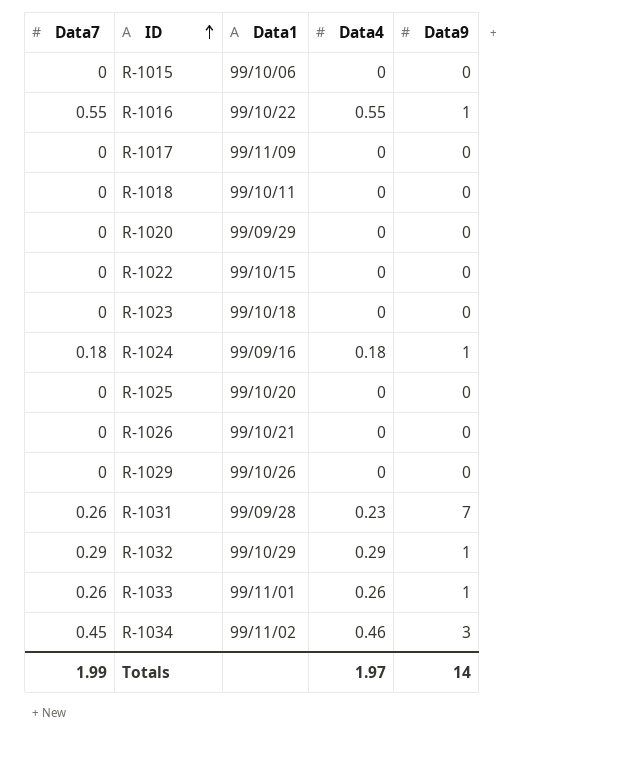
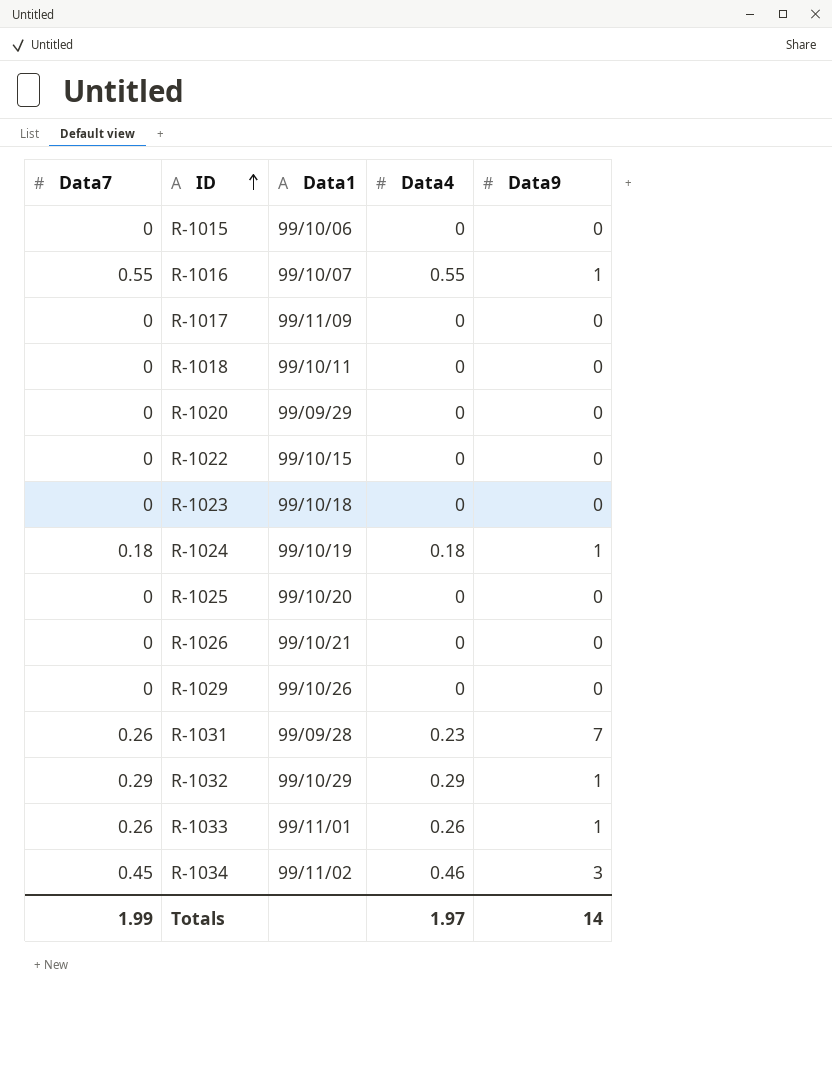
R-1016 | Data1: 99/10/22 -> 99/10/07
R-1024 | Data1: 99/09/16 -> 99/10/19

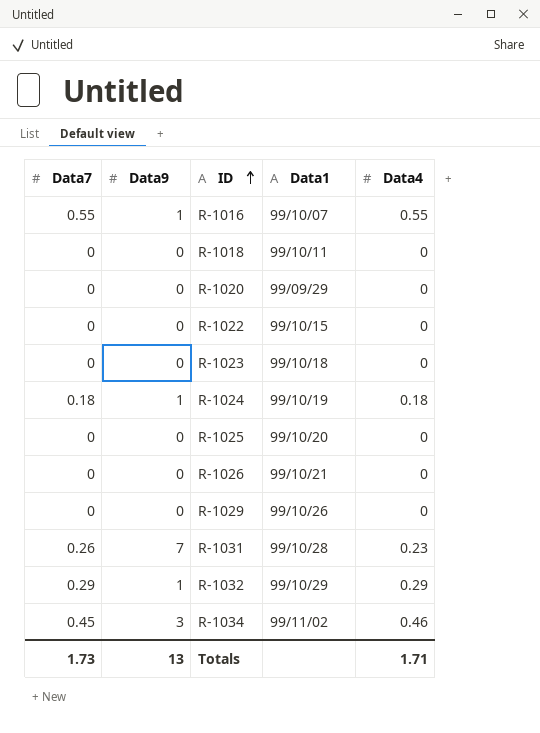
column Data9 | position: 5 -> 2
row R-1015: 0 | 99/10/06 | 0 | 0 -> none
row R-1017: 0 | 99/11/09 | 0 | 0 -> none
row R-1033: 0.26 | 99/11/01 | 0.26 | 1 -> none
R-1031 | Data1: 99/09/28 -> 99/10/28
Totals | Data7: 1.99 -> 1.73
Totals | Data9: 14 -> 13
Totals | Data4: 1.97 -> 1.71

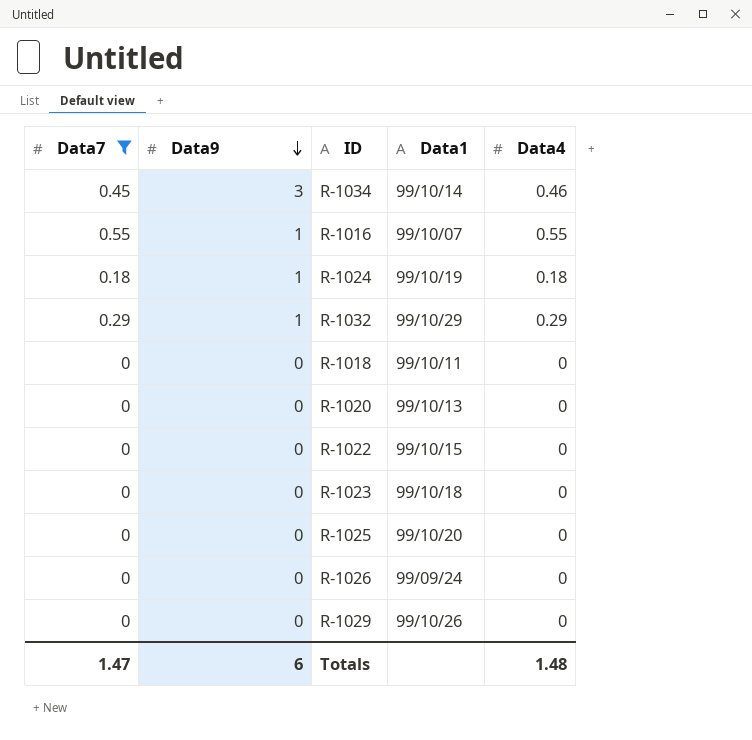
filter: none -> Data7 != 0.26
row order: ID ascending -> Data9 descending
R-1034 | Data1: 99/11/02 -> 99/10/14
R-1020 | Data1: 99/09/29 -> 99/10/13
R-1026 | Data1: 99/10/21 -> 99/09/24
Totals | Data7: 1.73 -> 1.47
Totals | Data9: 13 -> 6
Totals | Data4: 1.71 -> 1.48

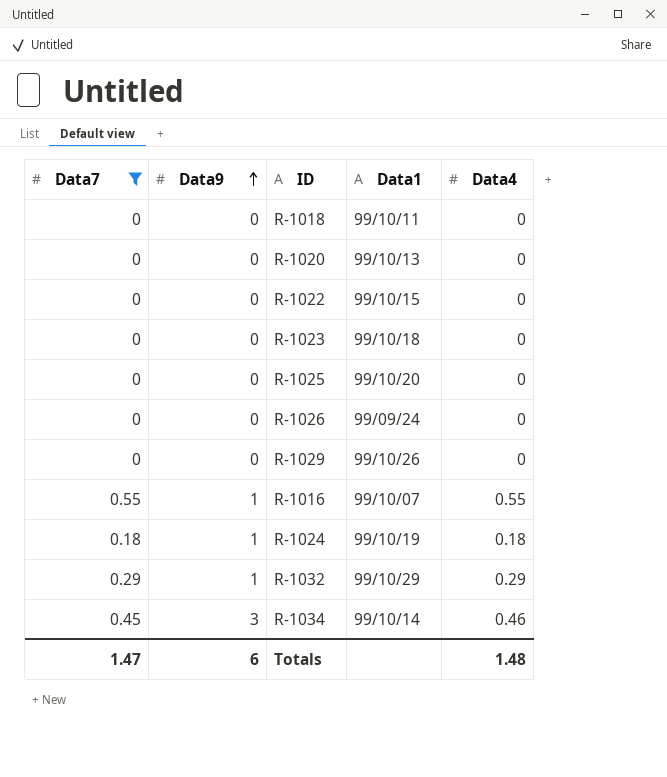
row order: Data9 descending -> Data9 ascending

